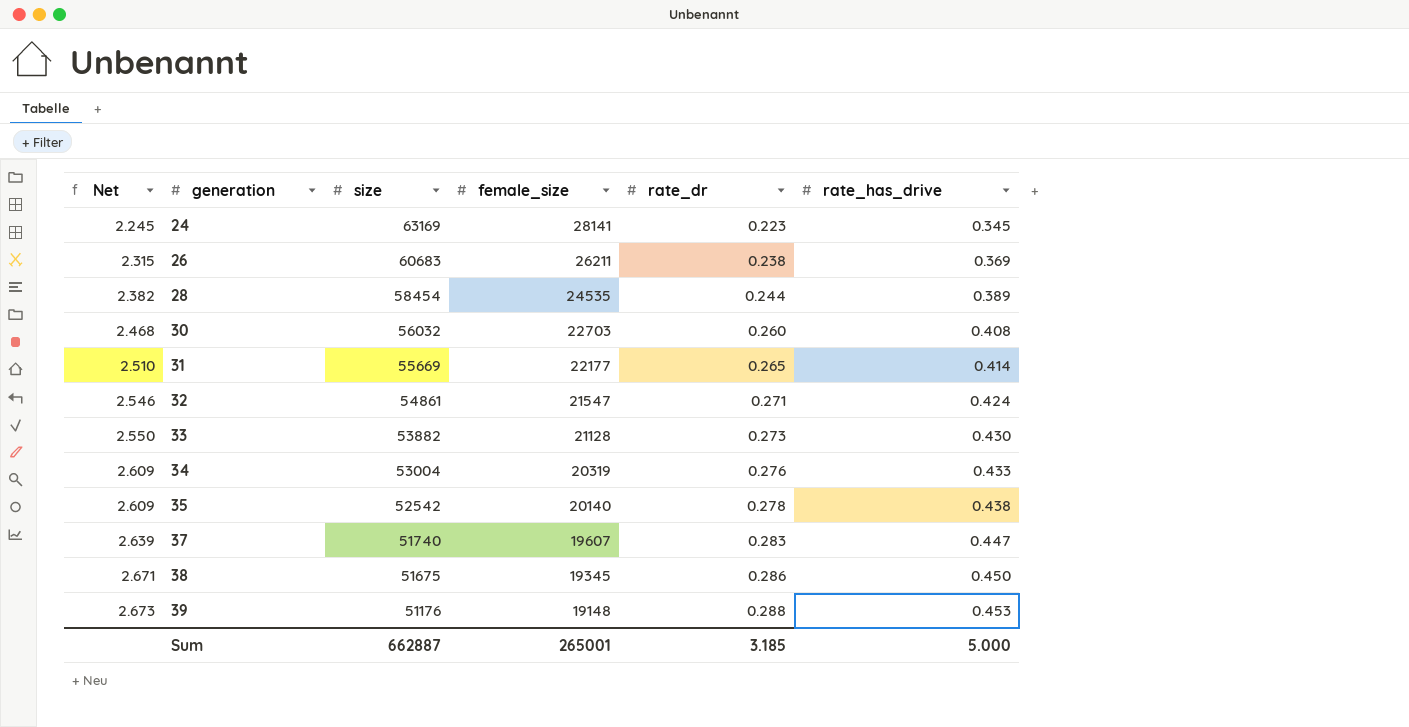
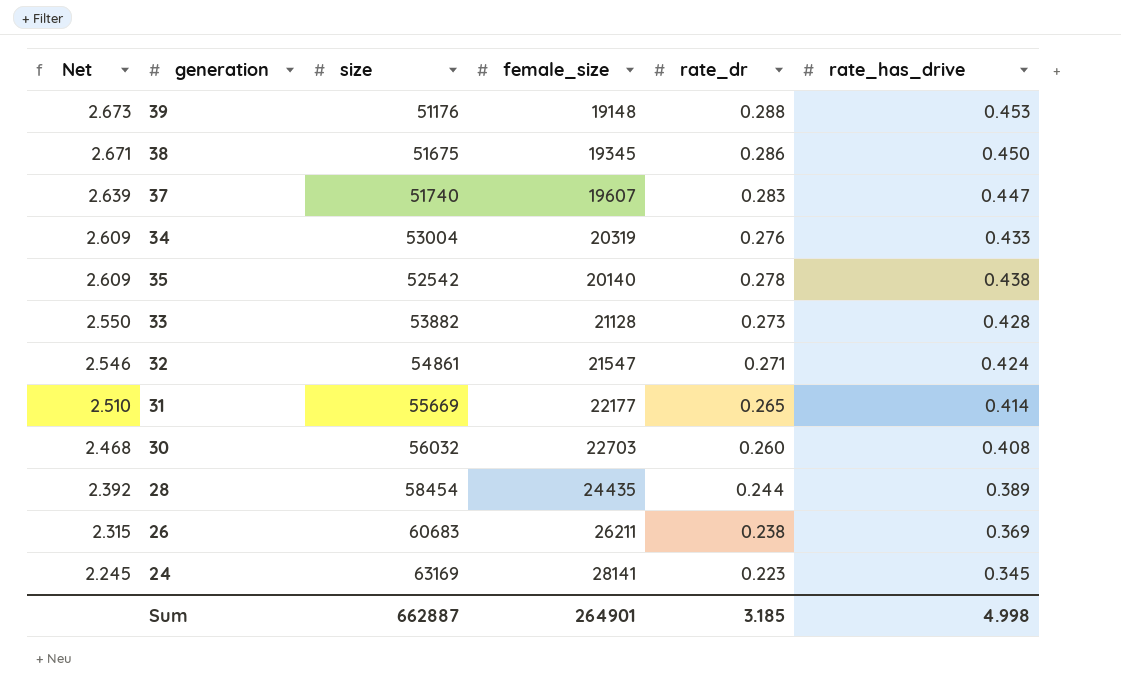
row order: Net ascending -> Net descending
33 | rate_has_drive: 0.430 -> 0.428
28 | Net: 2.382 -> 2.392
28 | female_size: 24535 -> 24435
Sum | female_size: 265001 -> 264901
Sum | rate_has_drive: 5.000 -> 4.998

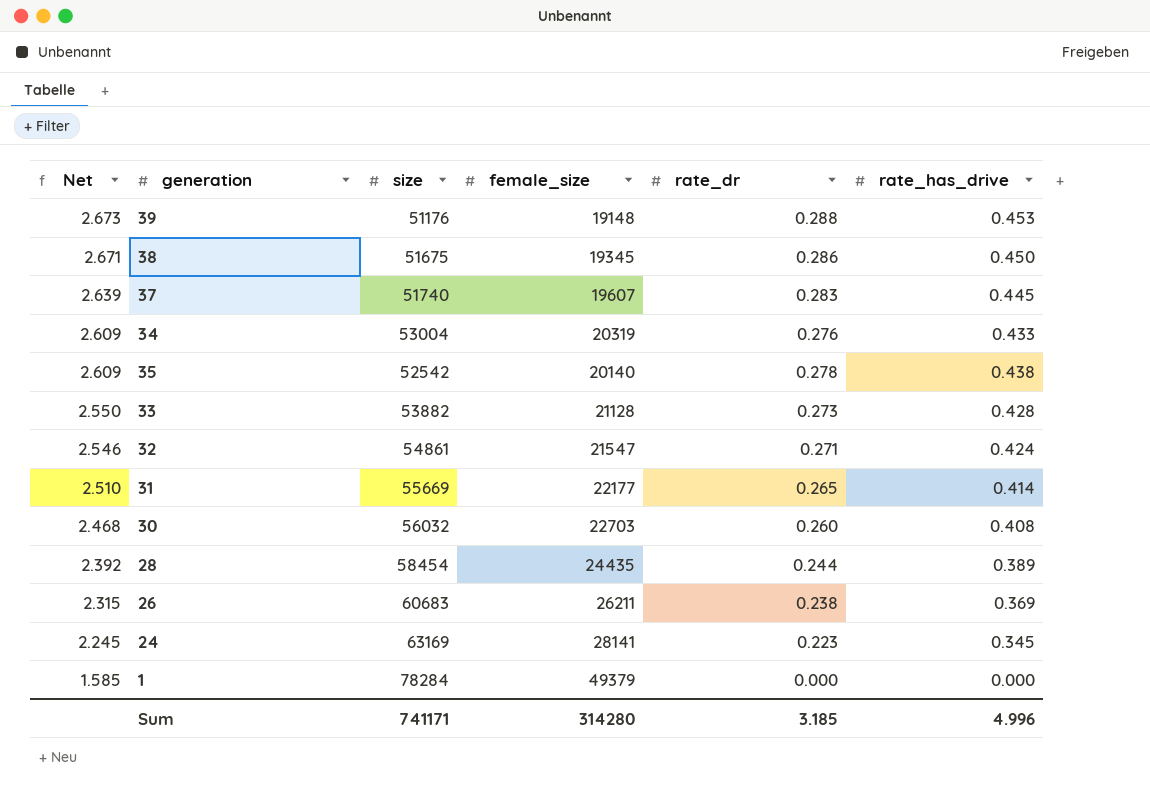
37 | rate_has_drive: 0.447 -> 0.445
row 1: none -> 1.585 | 78284 | 49379 | 0.000 | 0.000
Sum | size: 662887 -> 741171
Sum | female_size: 264901 -> 314280
Sum | rate_has_drive: 4.998 -> 4.996

